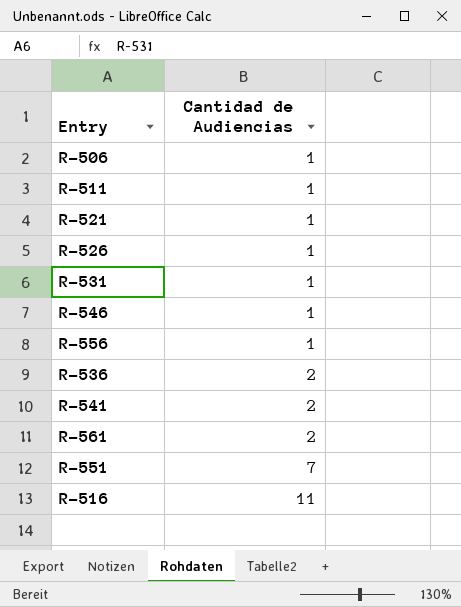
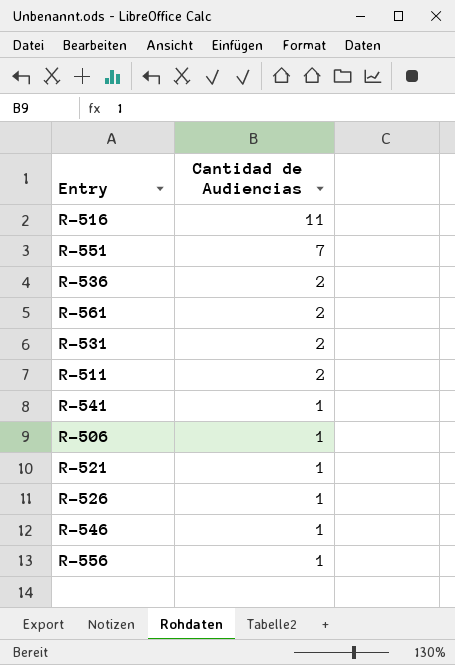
row order: Cantidad de Audiencias ascending -> Cantidad de Audiencias descending
R-531 | Cantidad de Audiencias: 1 -> 2
R-511 | Cantidad de Audiencias: 1 -> 2
R-541 | Cantidad de Audiencias: 2 -> 1

